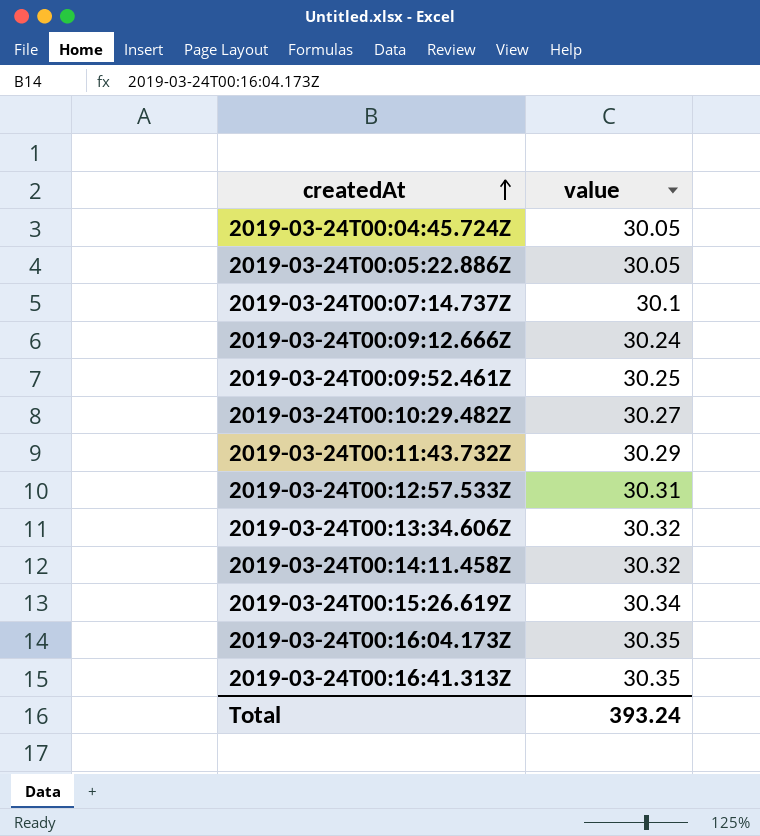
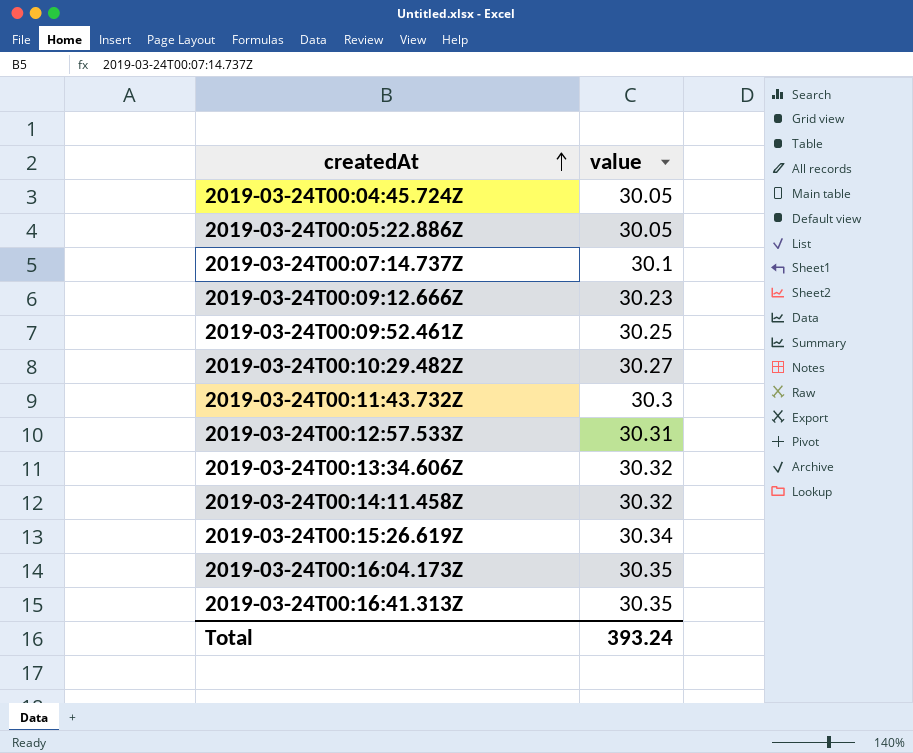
2019-03-24T00:09:12.666Z | value: 30.24 -> 30.23
2019-03-24T00:11:43.732Z | value: 30.29 -> 30.3

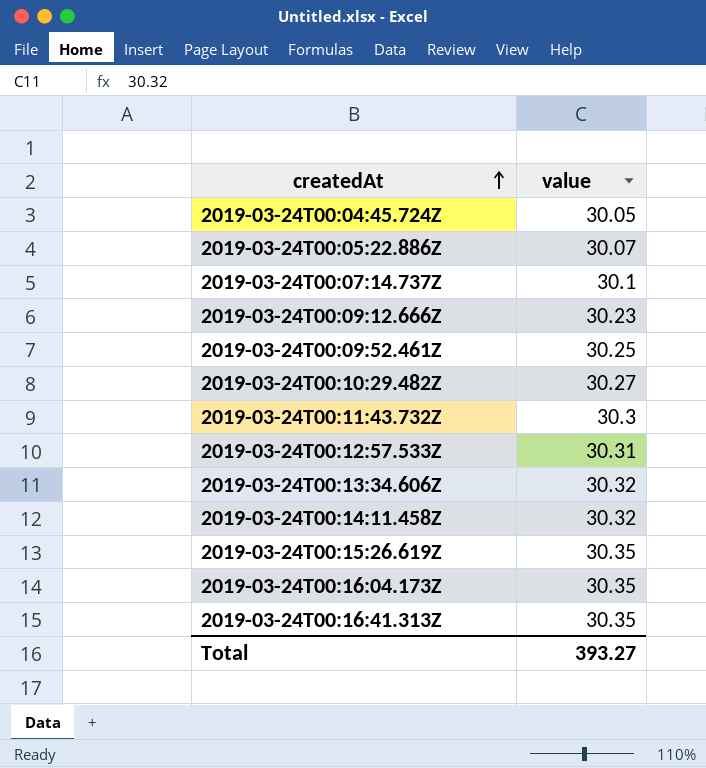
2019-03-24T00:05:22.886Z | value: 30.05 -> 30.07
2019-03-24T00:15:26.619Z | value: 30.34 -> 30.35
Total | value: 393.24 -> 393.27

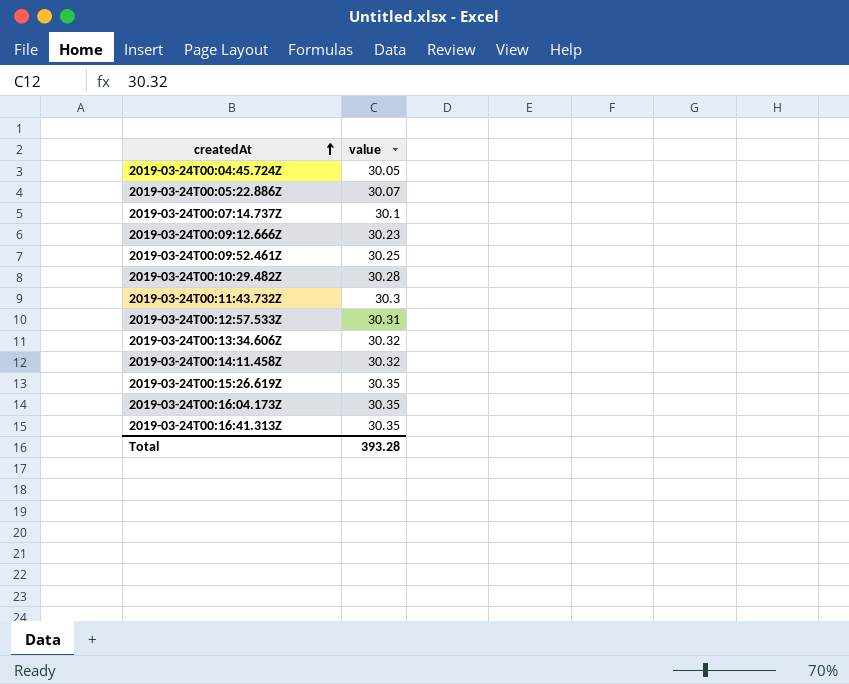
2019-03-24T00:10:29.482Z | value: 30.27 -> 30.28
Total | value: 393.27 -> 393.28

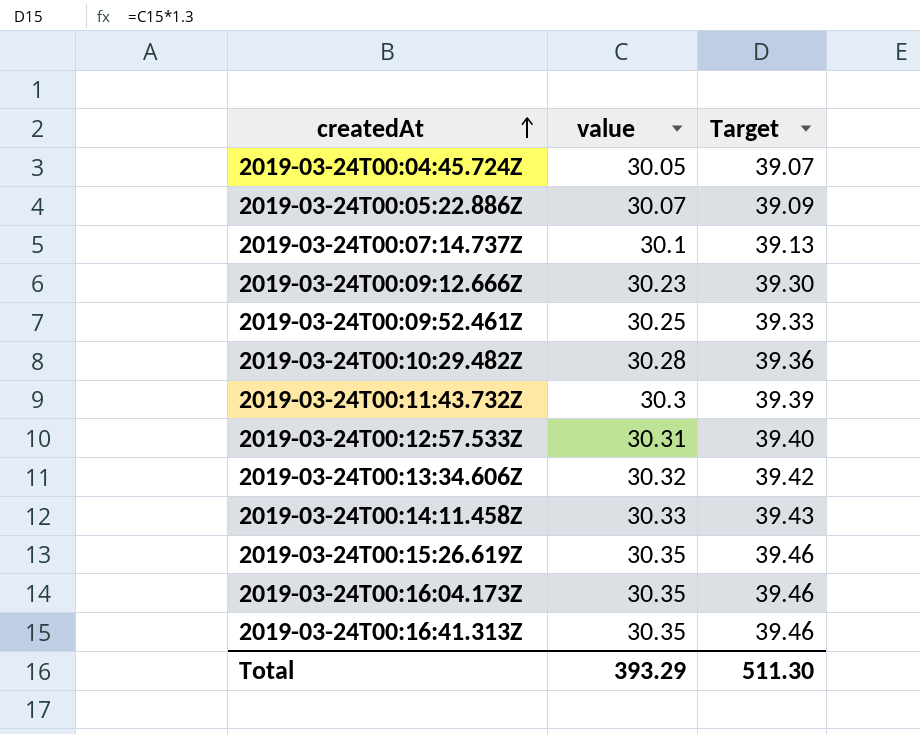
column Target | formula: none -> [value] * 1.3
2019-03-24T00:14:11.458Z | value: 30.32 -> 30.33
Total | value: 393.28 -> 393.29

